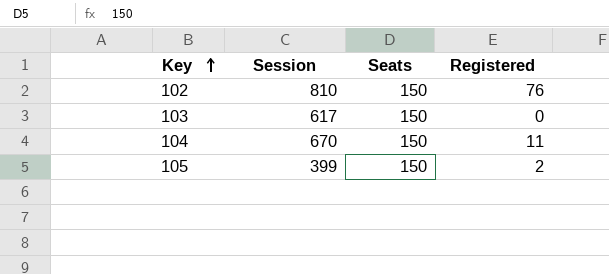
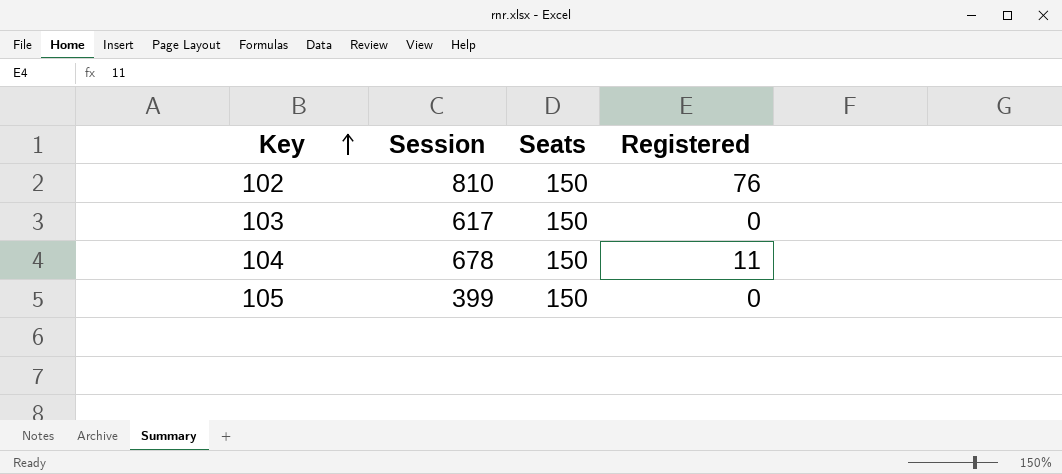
104 | Session: 670 -> 678
105 | Registered: 2 -> 0

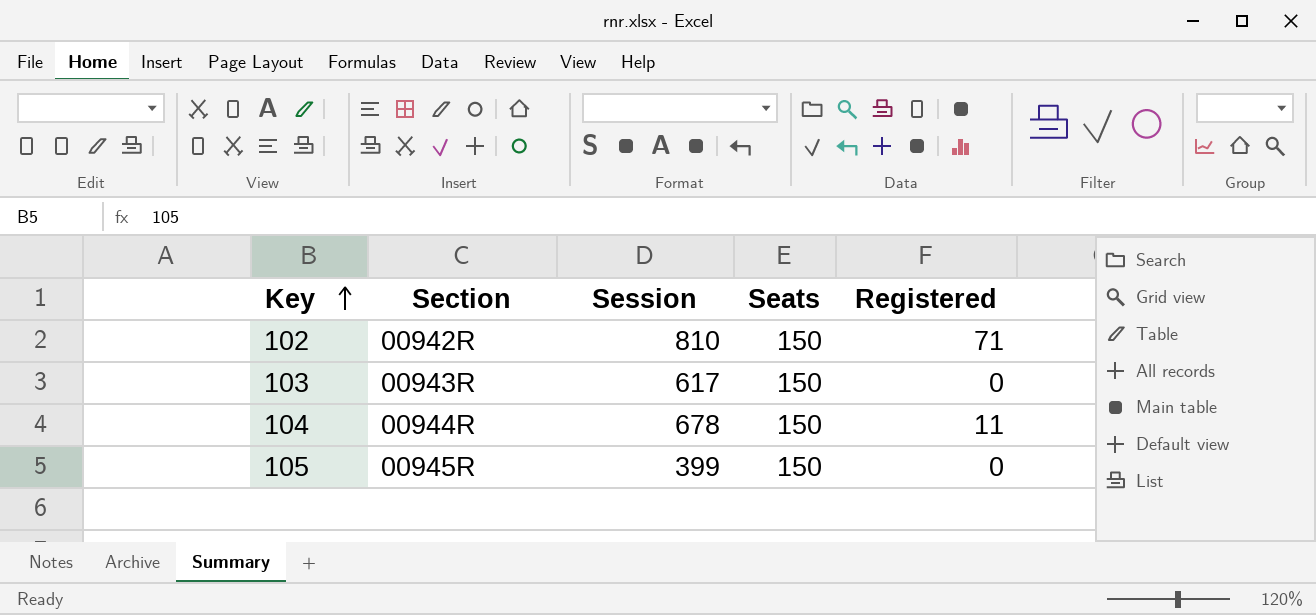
column Section | position: none -> 2
102 | Registered: 76 -> 71

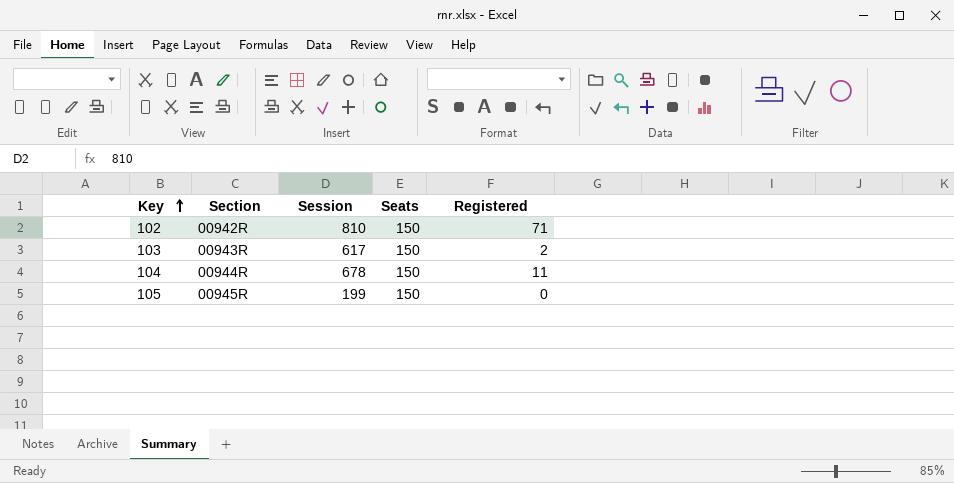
103 | Registered: 0 -> 2
105 | Session: 399 -> 199

